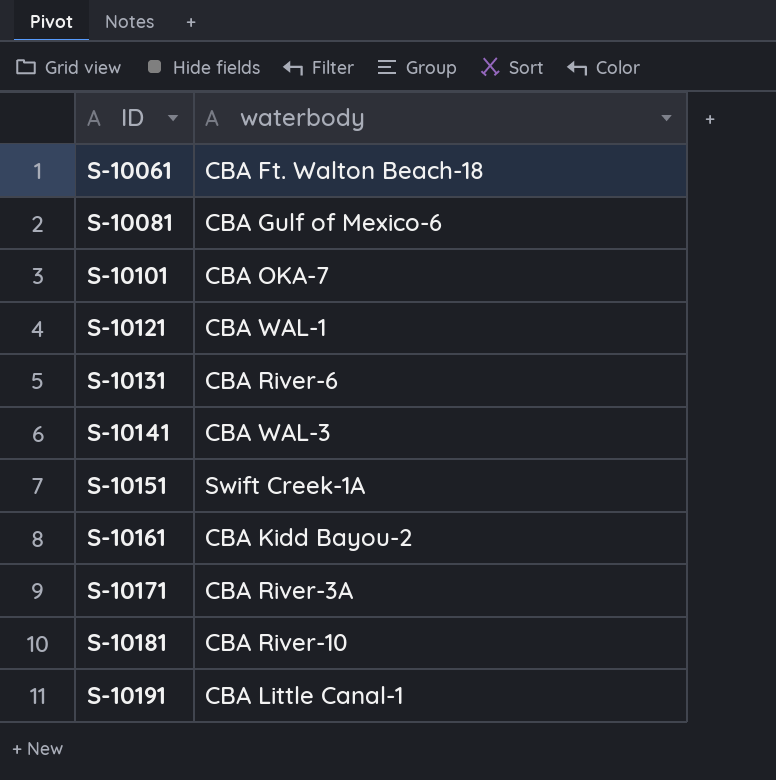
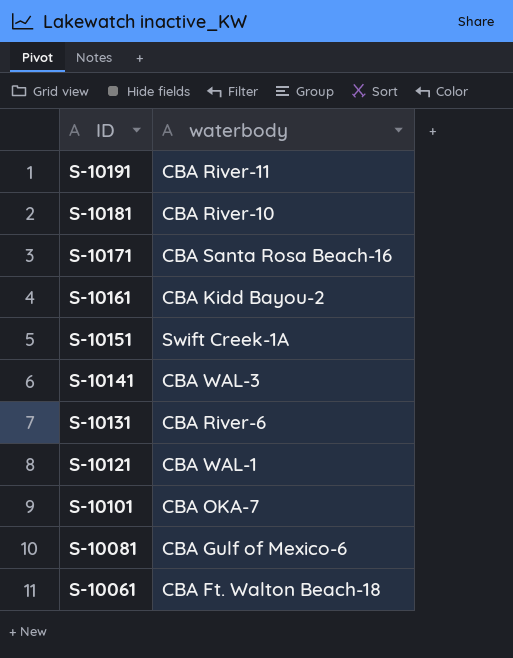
row order: ID ascending -> ID descending
S-10191 | waterbody: CBA Little Canal-1 -> CBA River-11
S-10171 | waterbody: CBA River-3A -> CBA Santa Rosa Beach-16

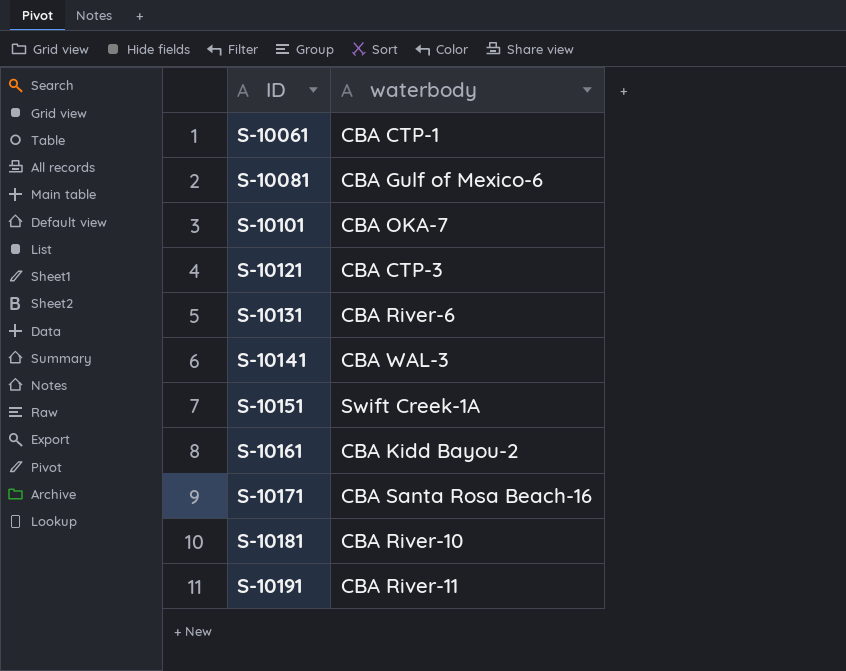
row order: ID descending -> ID ascending
S-10061 | waterbody: CBA Ft. Walton Beach-18 -> CBA CTP-1
S-10121 | waterbody: CBA WAL-1 -> CBA CTP-3

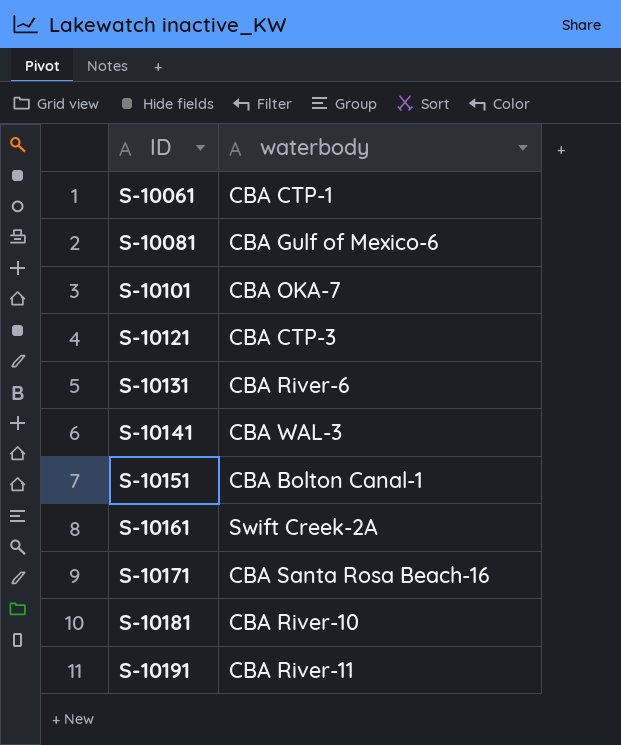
S-10151 | waterbody: Swift Creek-1A -> CBA Bolton Canal-1
S-10161 | waterbody: CBA Kidd Bayou-2 -> Swift Creek-2A

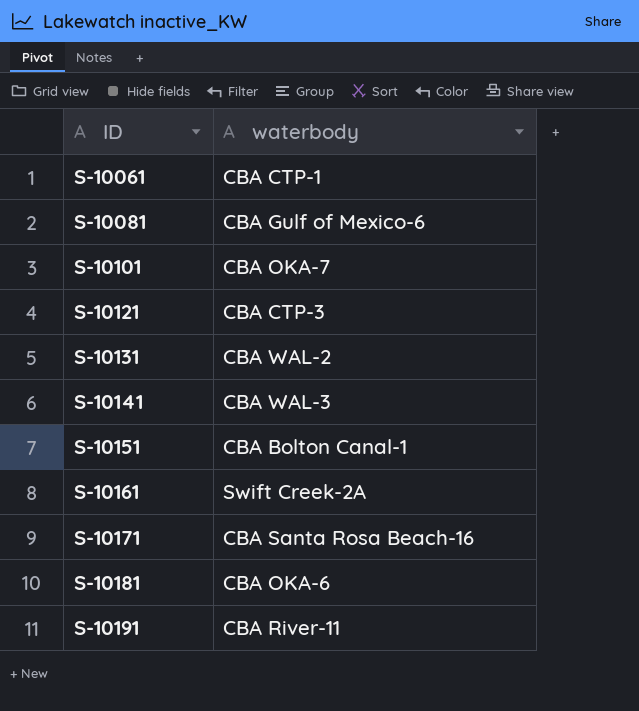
S-10131 | waterbody: CBA River-6 -> CBA WAL-2
S-10181 | waterbody: CBA River-10 -> CBA OKA-6

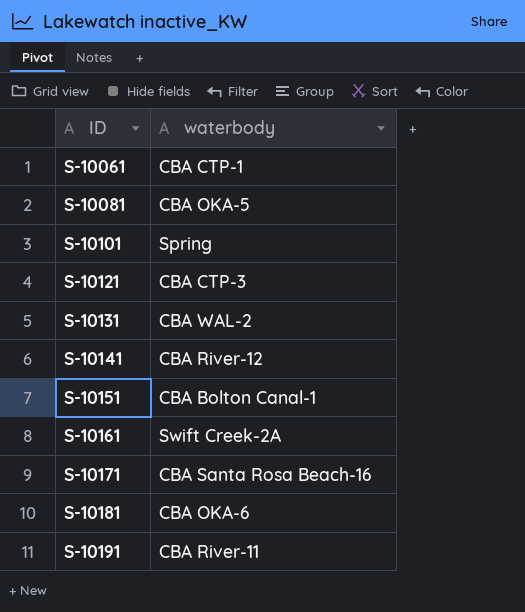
S-10081 | waterbody: CBA Gulf of Mexico-6 -> CBA OKA-5
S-10101 | waterbody: CBA OKA-7 -> Spring
S-10141 | waterbody: CBA WAL-3 -> CBA River-12

